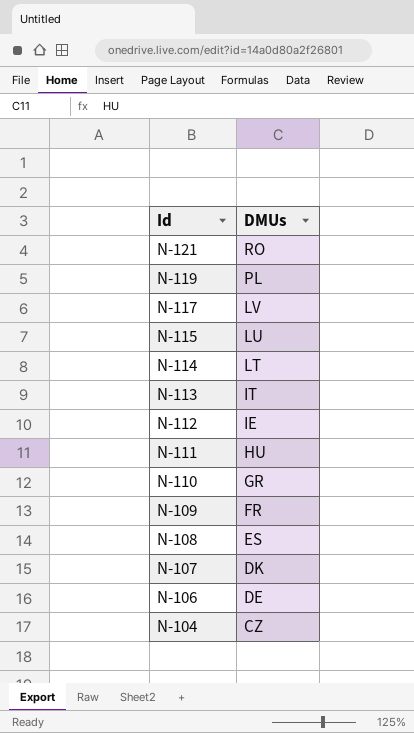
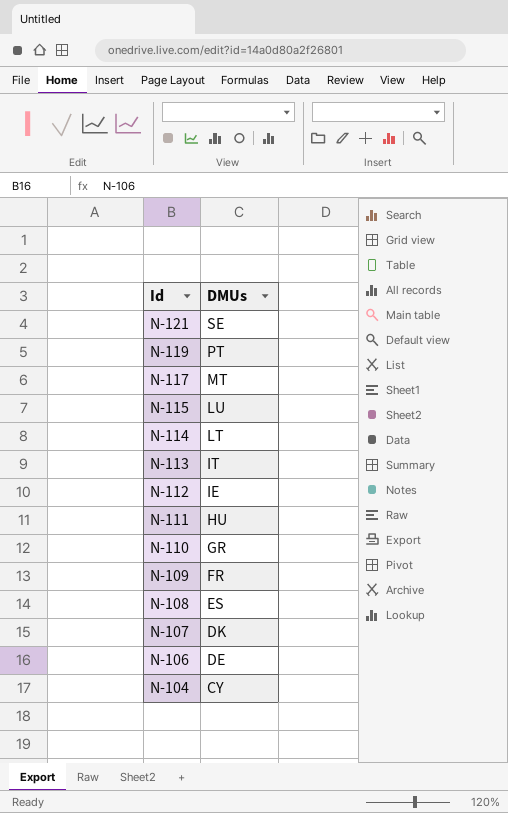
N-121 | DMUs: RO -> SE
N-119 | DMUs: PL -> PT
N-117 | DMUs: LV -> MT
N-104 | DMUs: CZ -> CY

